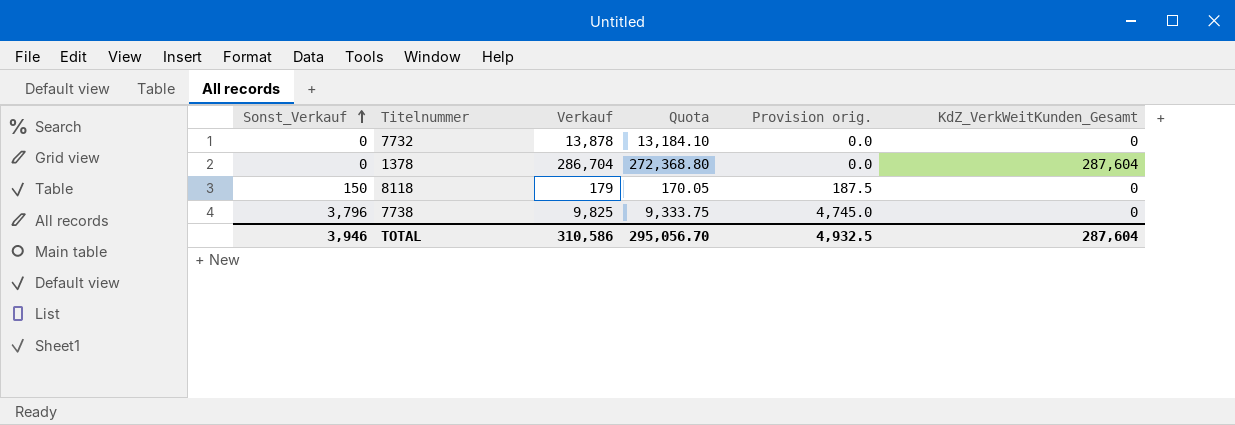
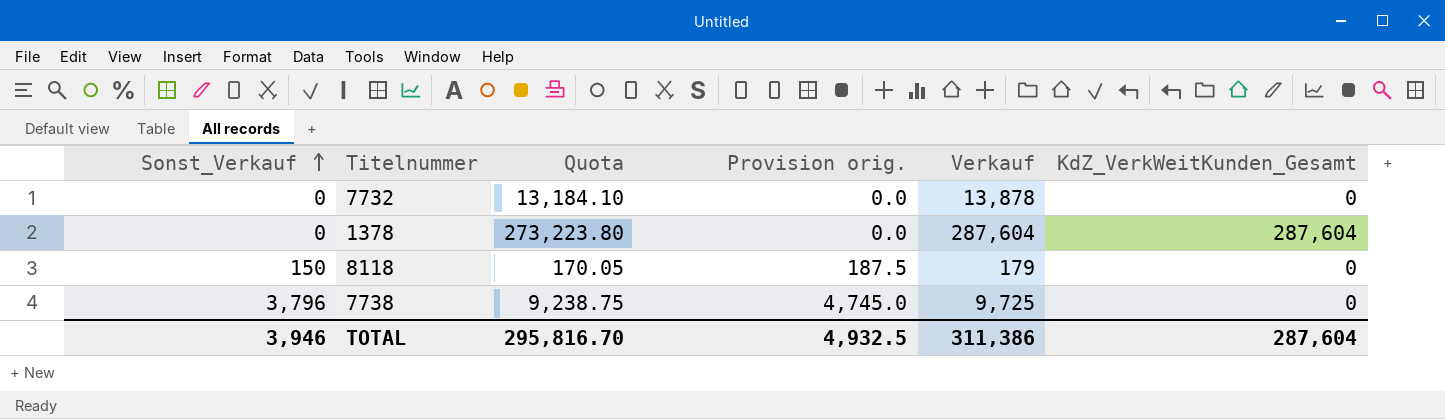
column Verkauf | position: 3 -> 5
1378 | Quota: 272,368.80 -> 273,223.80
1378 | Verkauf: 286,704 -> 287,604
7738 | Quota: 9,333.75 -> 9,238.75
7738 | Verkauf: 9,825 -> 9,725
TOTAL | Quota: 295,056.70 -> 295,816.70
TOTAL | Verkauf: 310,586 -> 311,386

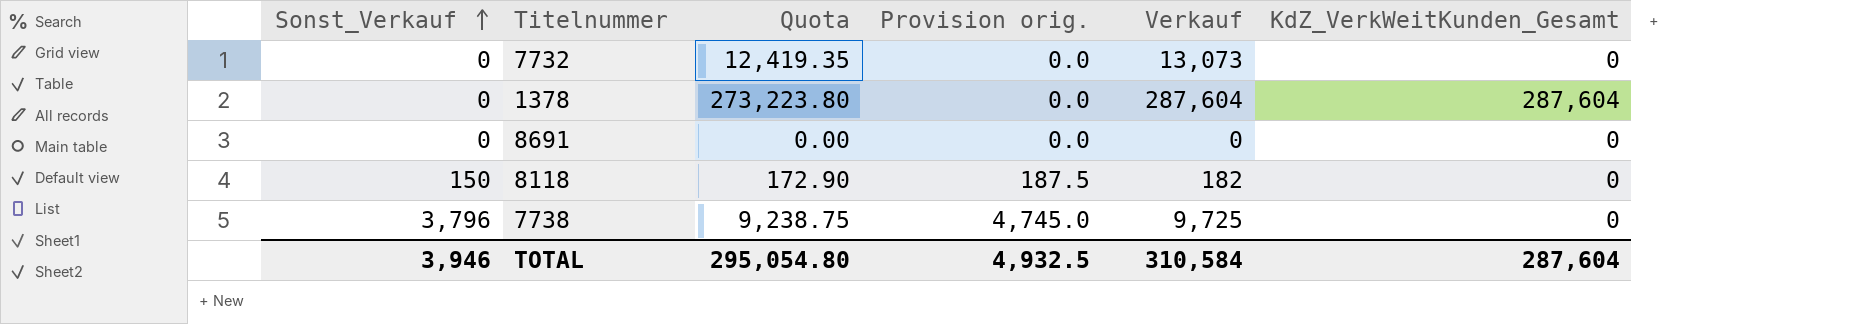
7732 | Quota: 13,184.10 -> 12,419.35
7732 | Verkauf: 13,878 -> 13,073
row 8691: none -> 0 | 0.00 | 0.0 | 0 | 0
8118 | Quota: 170.05 -> 172.90
8118 | Verkauf: 179 -> 182
TOTAL | Quota: 295,816.70 -> 295,054.80
TOTAL | Verkauf: 311,386 -> 310,584

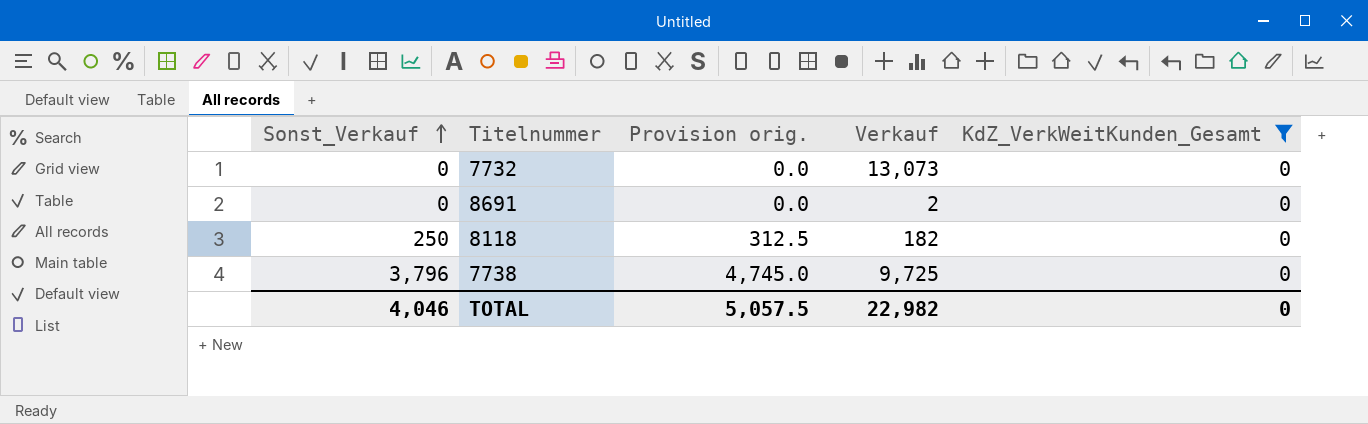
filter: none -> KdZ_VerkWeitKunden_Gesamt = 0
column Quota | formula: [Verkauf] * 0.95 -> none
8691 | Verkauf: 0 -> 2
8118 | Sonst_Verkauf: 150 -> 250
8118 | Provision orig.: 187.5 -> 312.5
TOTAL | Sonst_Verkauf: 3,946 -> 4,046
TOTAL | Provision orig.: 4,932.5 -> 5,057.5
TOTAL | Verkauf: 310,584 -> 22,982
TOTAL | KdZ_VerkWeitKunden_Gesamt: 287,604 -> 0

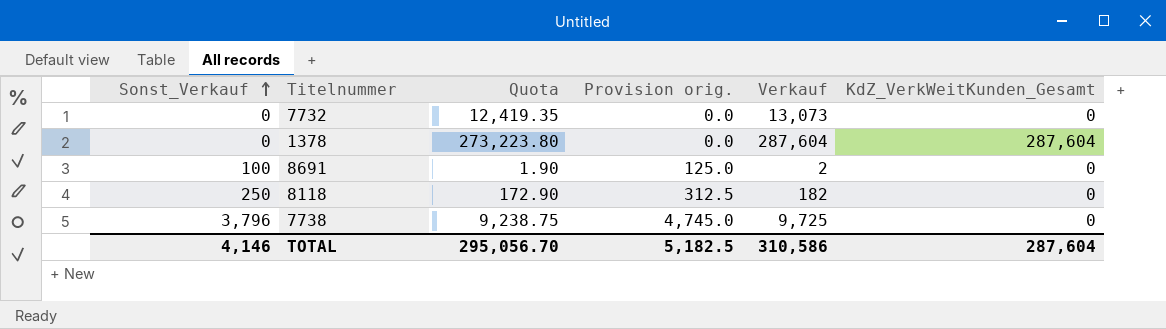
filter: KdZ_VerkWeitKunden_Gesamt = 0 -> none
column Quota | formula: none -> [Verkauf] * 0.95
8691 | Sonst_Verkauf: 0 -> 100
8691 | Provision orig.: 0.0 -> 125.0
TOTAL | Sonst_Verkauf: 4,046 -> 4,146
TOTAL | Provision orig.: 5,057.5 -> 5,182.5
TOTAL | Verkauf: 22,982 -> 310,586
TOTAL | KdZ_VerkWeitKunden_Gesamt: 0 -> 287,604

